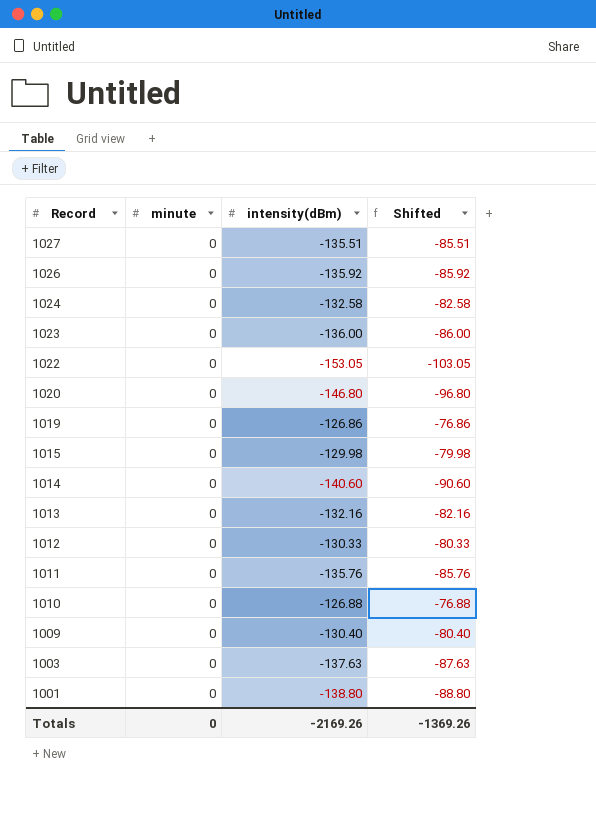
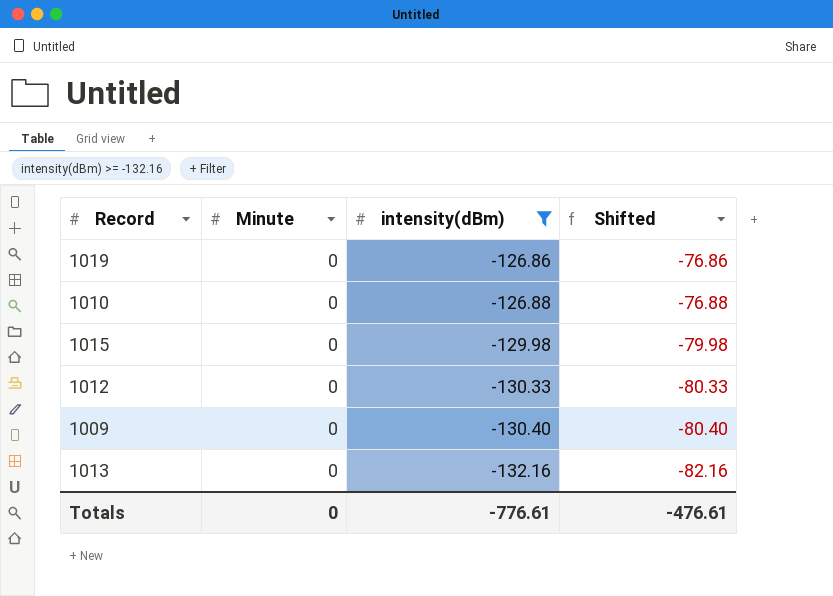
filter: none -> intensity(dBm) >= -132.16
row order: Record descending -> intensity(dBm) descending
column name: minute -> Minute
Totals | intensity(dBm): -2169.26 -> -776.61
Totals | Shifted: -1369.26 -> -476.61

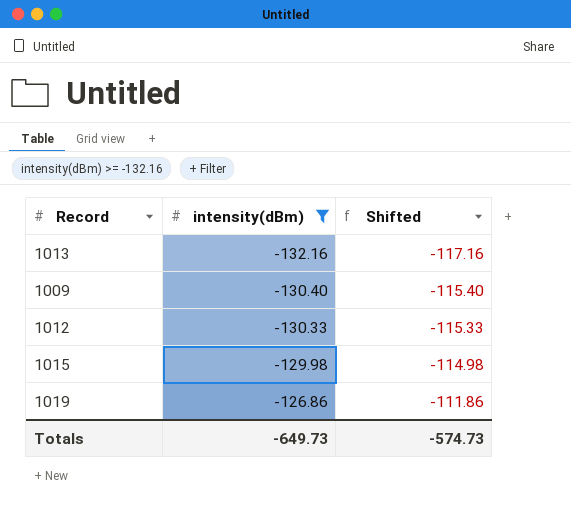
row order: intensity(dBm) descending -> intensity(dBm) ascending
column Minute | position: 2 -> none
column Shifted | formula: [intensity(dBm)] + 50 -> [intensity(dBm)] + 15
row 1010: 0 | -126.88 | -76.88 -> none
Totals | intensity(dBm): -776.61 -> -649.73
Totals | Shifted: -476.61 -> -574.73

